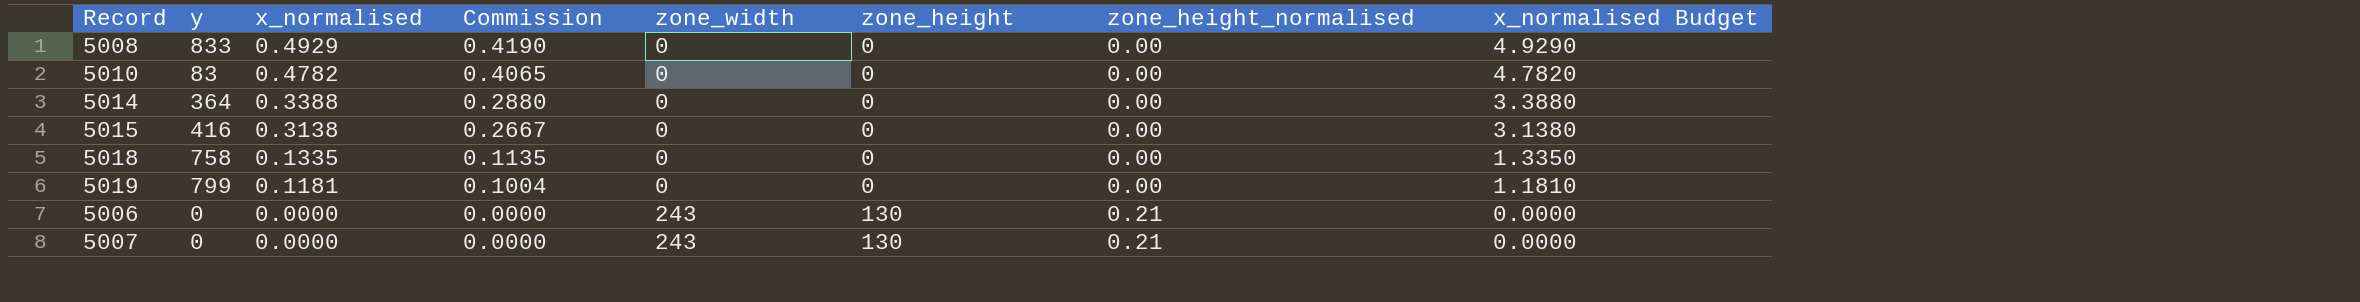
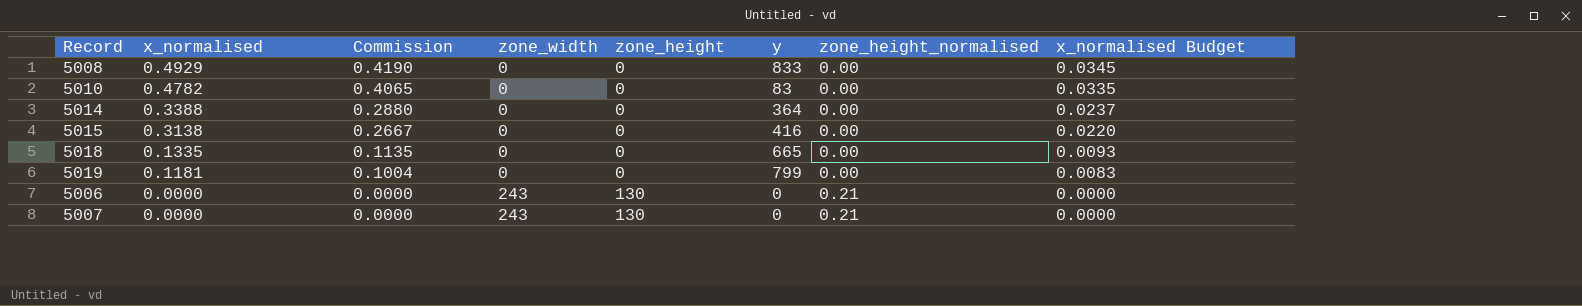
column y | position: 2 -> 6
column x_normalised Budget | formula: [x_normalised] * 10 -> [x_normalised] * 0.07
5018 | y: 758 -> 665

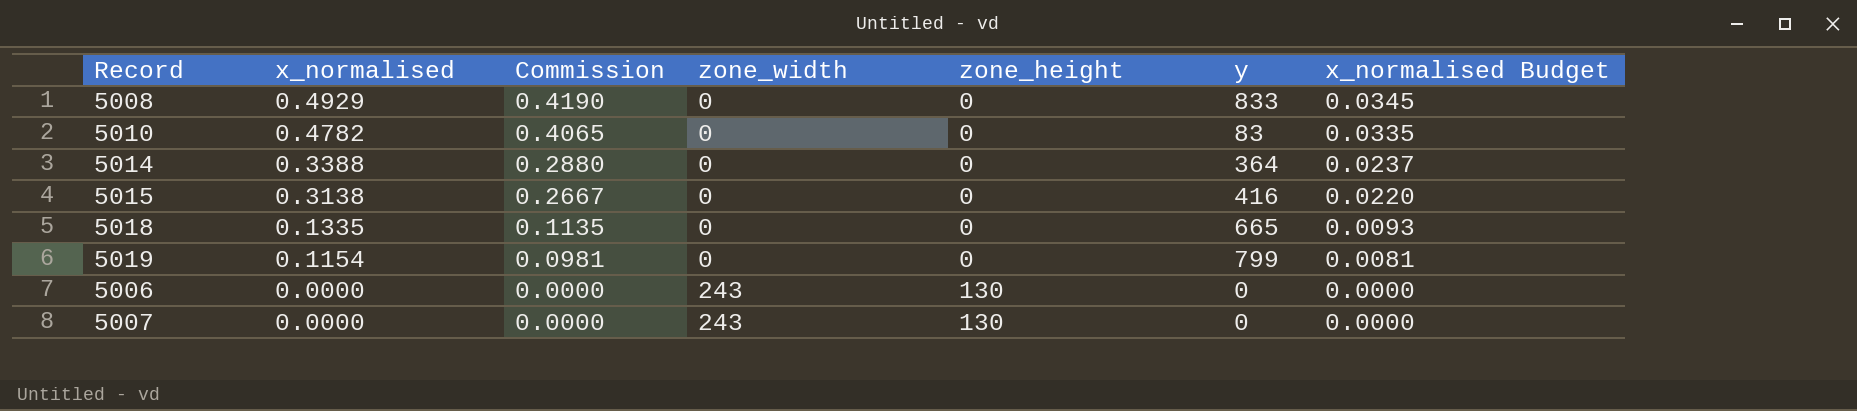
column zone_height_normalised | position: 7 -> none
5019 | x_normalised: 0.1181 -> 0.1154
5019 | Commission: 0.1004 -> 0.0981
5019 | x_normalised Budget: 0.0083 -> 0.0081

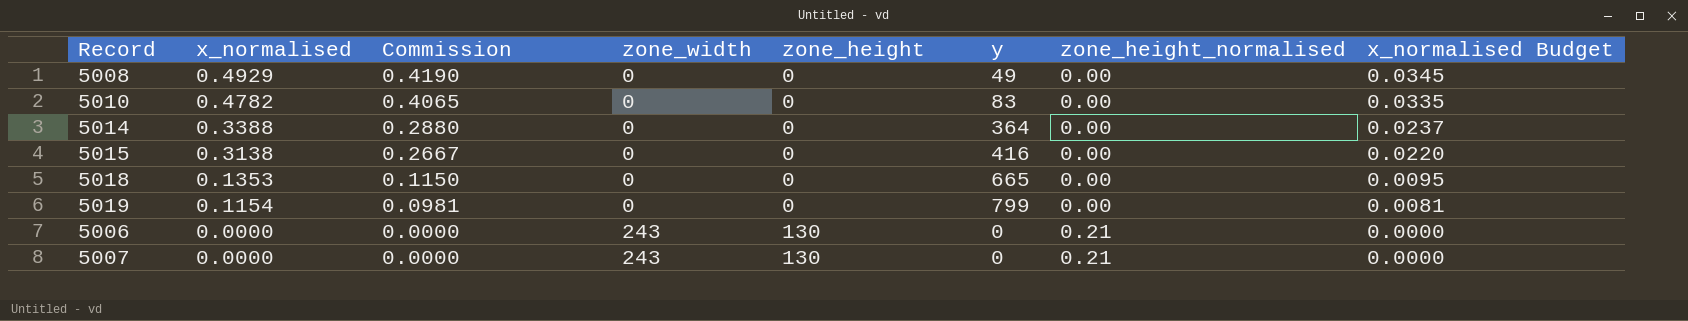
column zone_height_normalised | position: none -> 7
5008 | y: 833 -> 49
5018 | x_normalised: 0.1335 -> 0.1353
5018 | Commission: 0.1135 -> 0.1150
5018 | x_normalised Budget: 0.0093 -> 0.0095

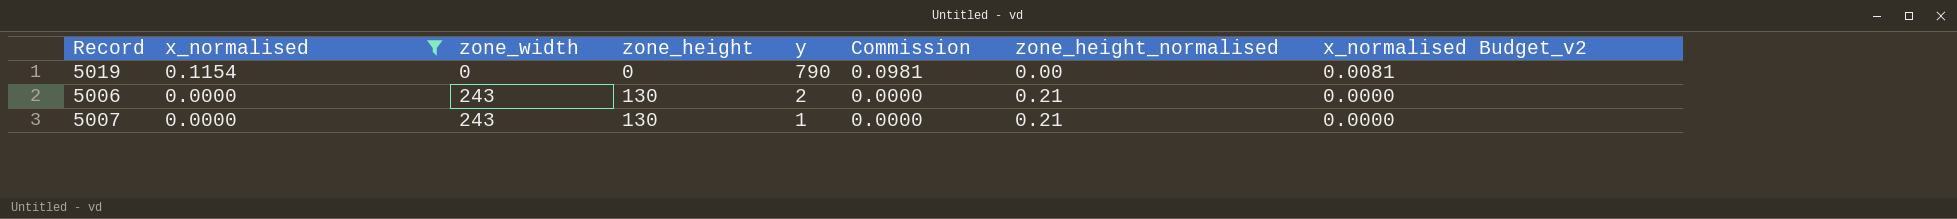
filter: none -> x_normalised <= 0.1154
column Commission | position: 3 -> 6
column name: x_normalised Budget -> x_normalised Budget_v2
5019 | y: 799 -> 790
5006 | y: 0 -> 2
5007 | y: 0 -> 1

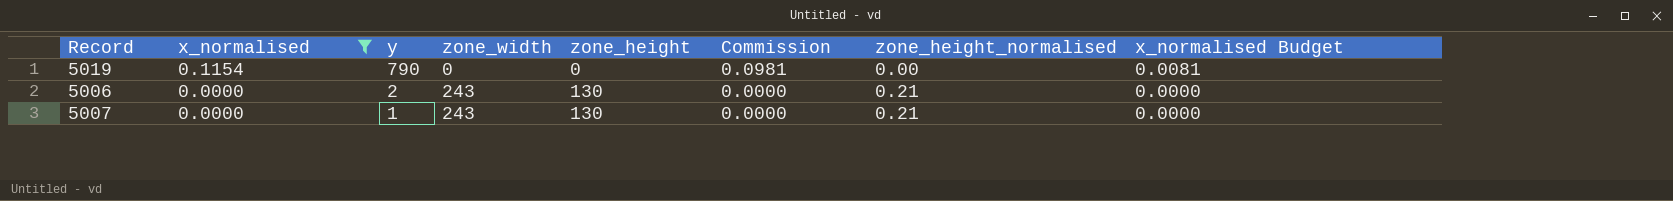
column y | position: 5 -> 3
column name: x_normalised Budget_v2 -> x_normalised Budget

